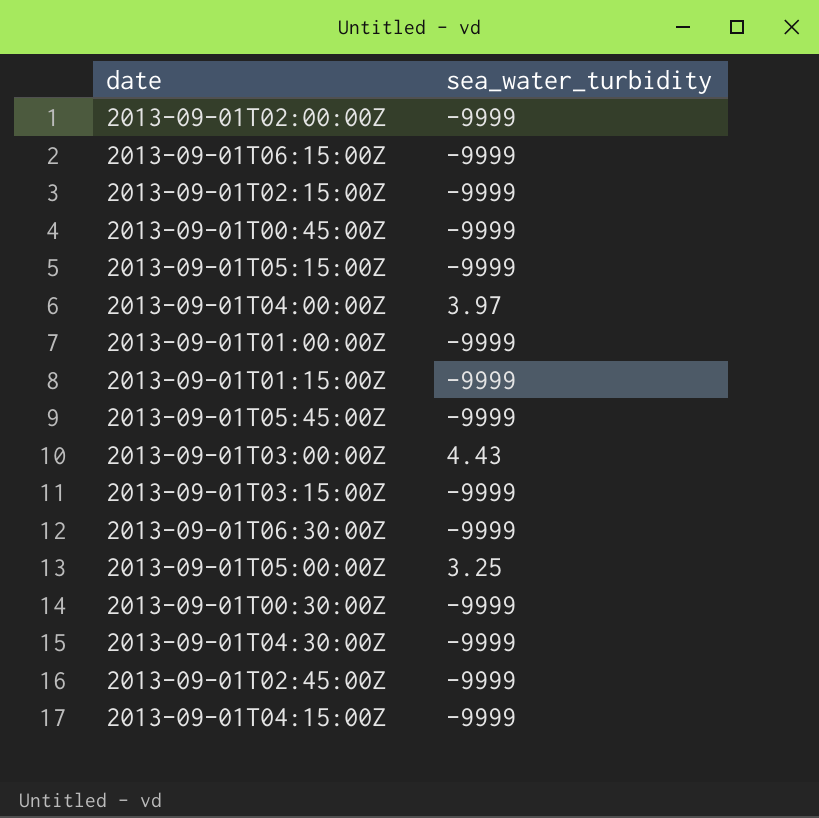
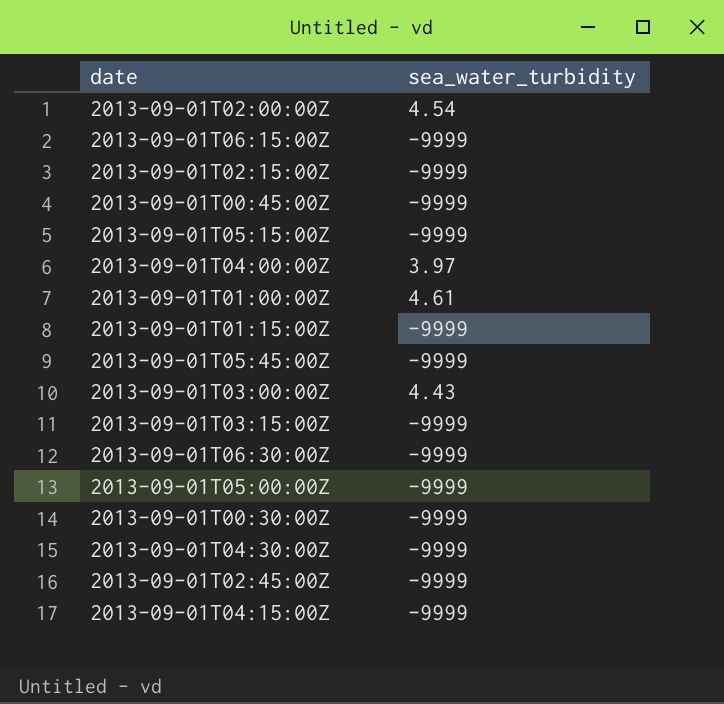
2013-09-01T02:00:00Z | sea_water_turbidity: -9999 -> 4.54
2013-09-01T01:00:00Z | sea_water_turbidity: -9999 -> 4.61
2013-09-01T05:00:00Z | sea_water_turbidity: 3.25 -> -9999

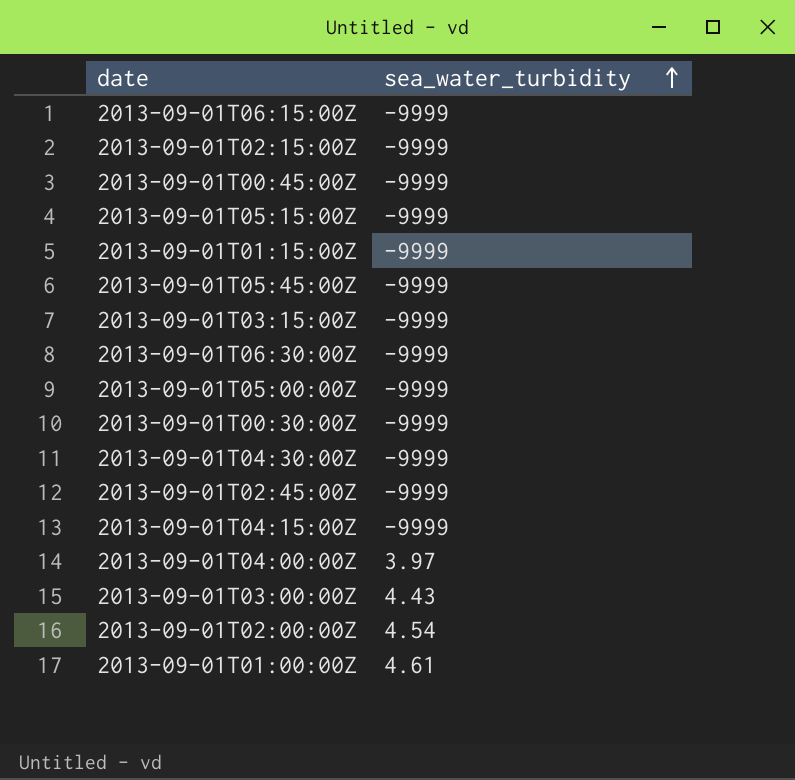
row order: none -> sea_water_turbidity ascending

